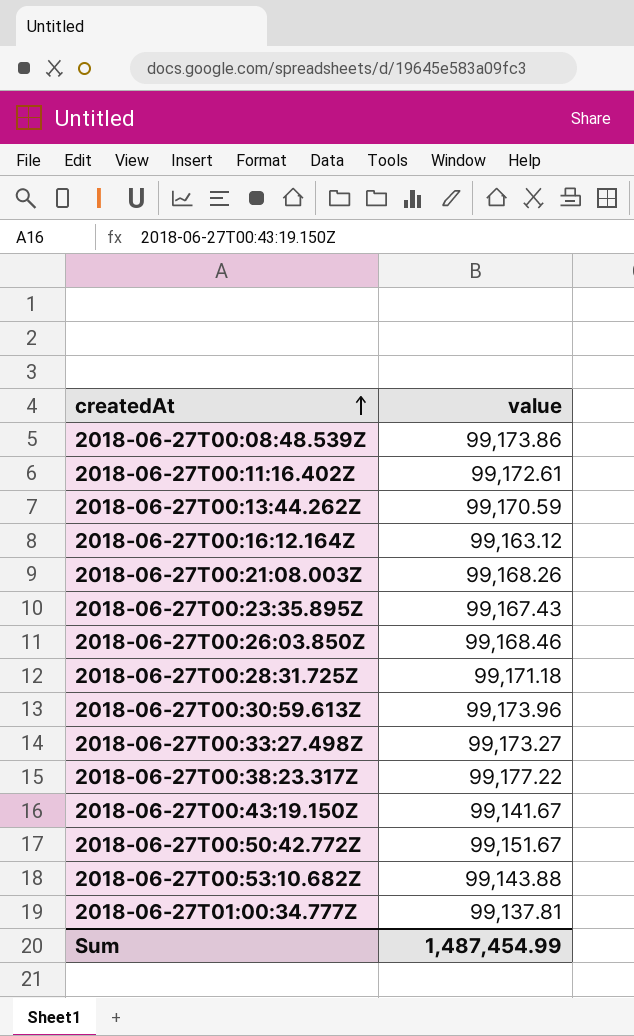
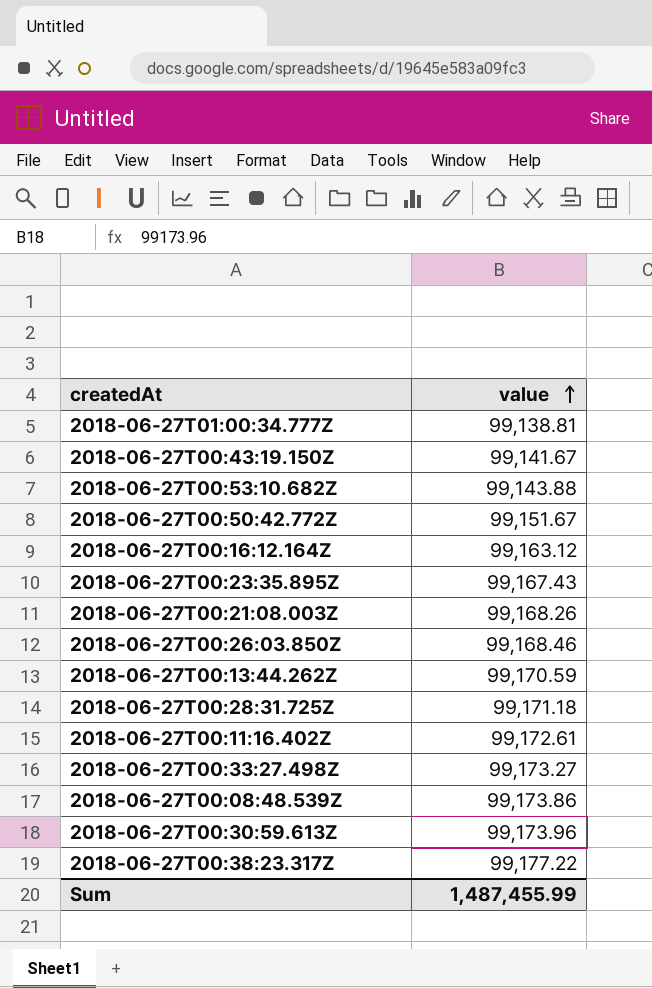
row order: createdAt ascending -> value ascending
2018-06-27T01:00:34.777Z | value: 99,137.81 -> 99,138.81
Sum | value: 1,487,454.99 -> 1,487,455.99

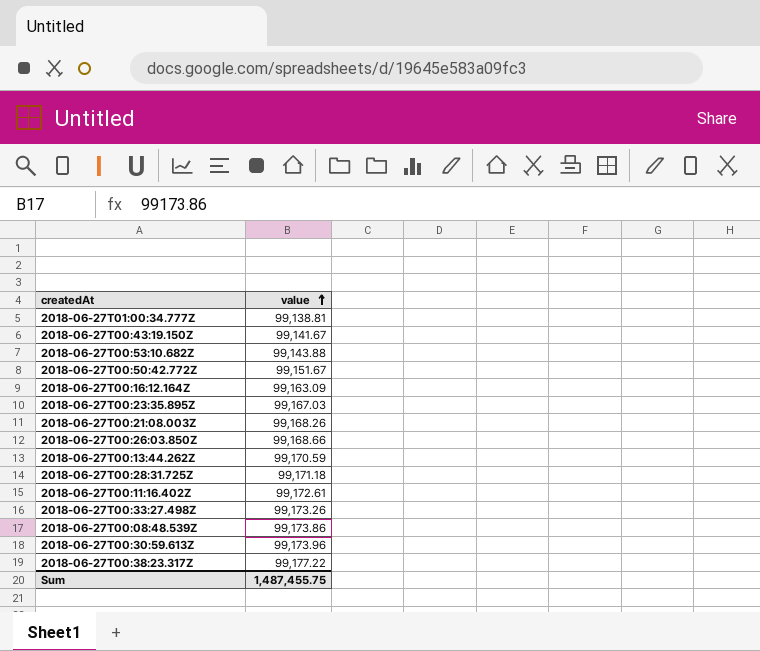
2018-06-27T00:16:12.164Z | value: 99,163.12 -> 99,163.09
2018-06-27T00:23:35.895Z | value: 99,167.43 -> 99,167.03
2018-06-27T00:26:03.850Z | value: 99,168.46 -> 99,168.66
2018-06-27T00:33:27.498Z | value: 99,173.27 -> 99,173.26
Sum | value: 1,487,455.99 -> 1,487,455.75

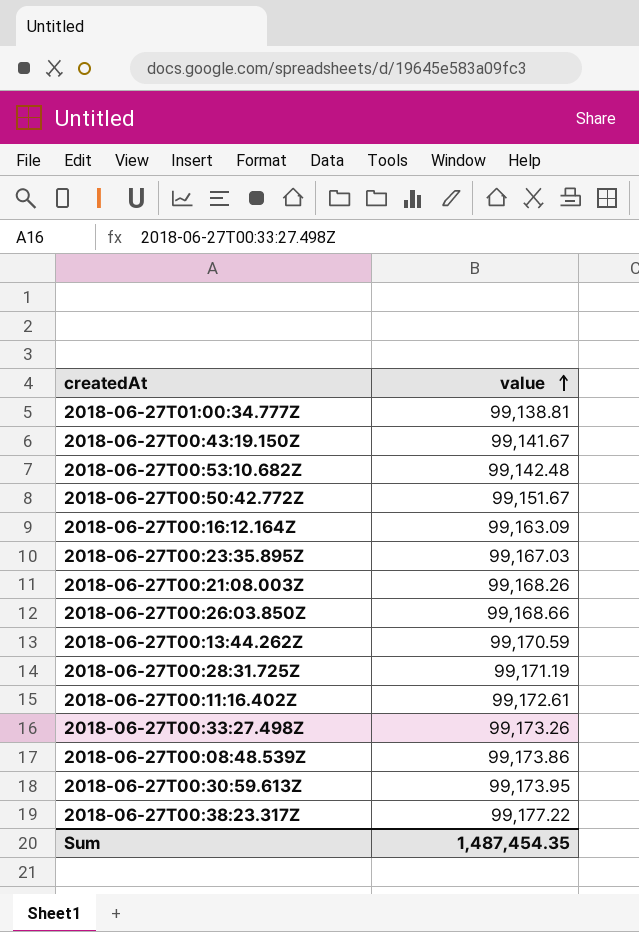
2018-06-27T00:53:10.682Z | value: 99,143.88 -> 99,142.48
2018-06-27T00:28:31.725Z | value: 99,171.18 -> 99,171.19
2018-06-27T00:30:59.613Z | value: 99,173.96 -> 99,173.95
Sum | value: 1,487,455.75 -> 1,487,454.35

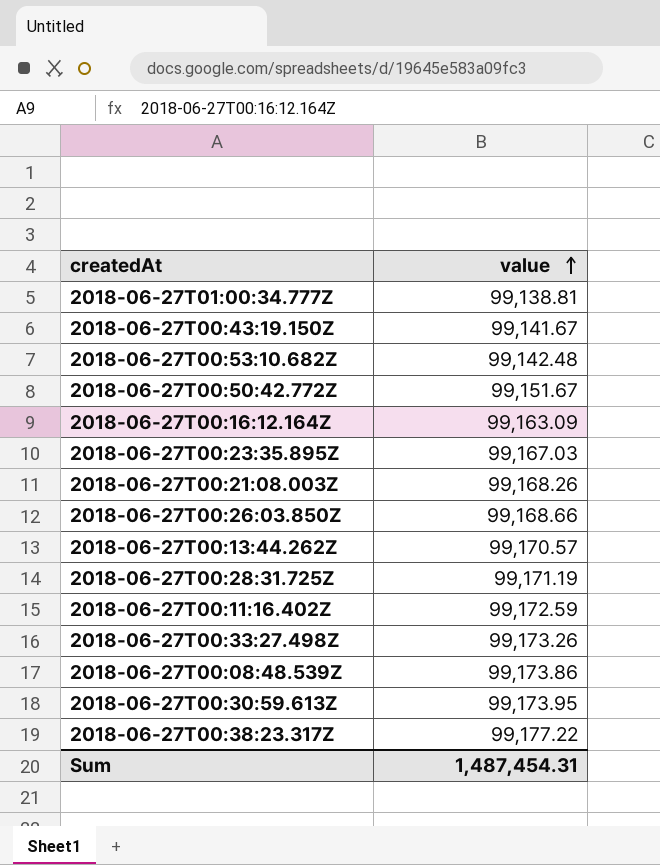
2018-06-27T00:13:44.262Z | value: 99,170.59 -> 99,170.57
2018-06-27T00:11:16.402Z | value: 99,172.61 -> 99,172.59
Sum | value: 1,487,454.35 -> 1,487,454.31

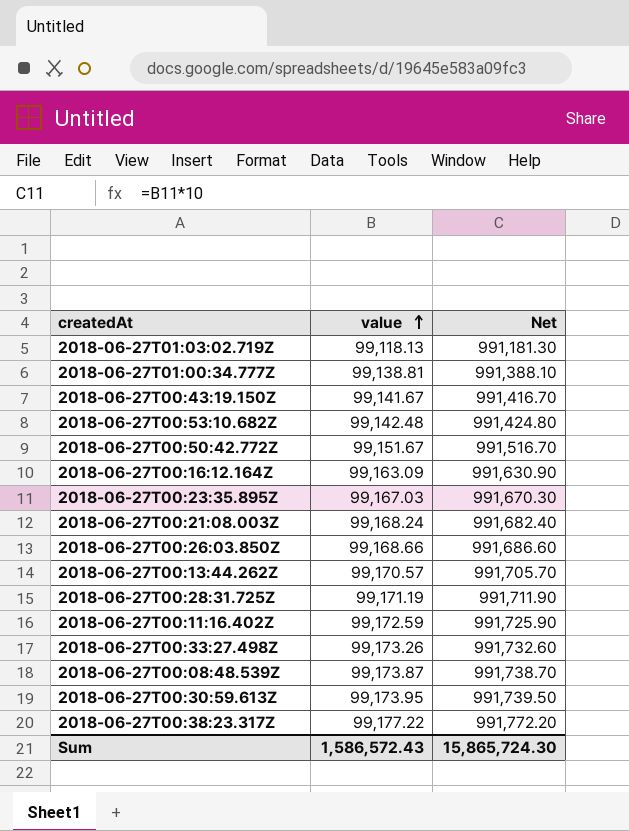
column Net | formula: none -> [value] * 10
row 2018-06-27T01:03:02.719Z: none -> 99,118.13 | 991,181.30
2018-06-27T00:21:08.003Z | value: 99,168.26 -> 99,168.24
2018-06-27T00:08:48.539Z | value: 99,173.86 -> 99,173.87
Sum | value: 1,487,454.31 -> 1,586,572.43

